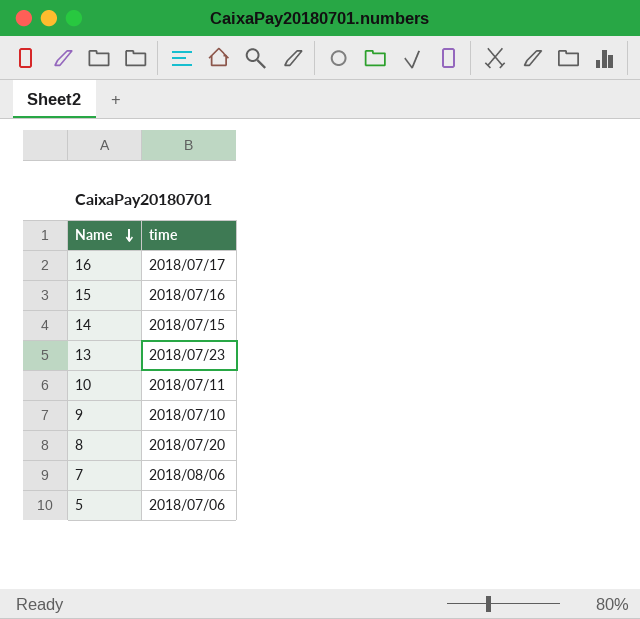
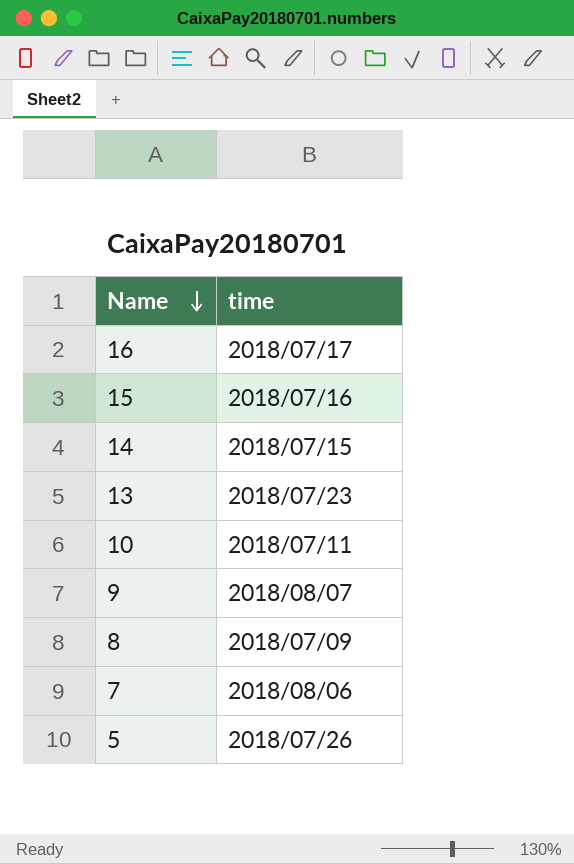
9 | time: 2018/07/10 -> 2018/08/07
8 | time: 2018/07/20 -> 2018/07/09
5 | time: 2018/07/06 -> 2018/07/26

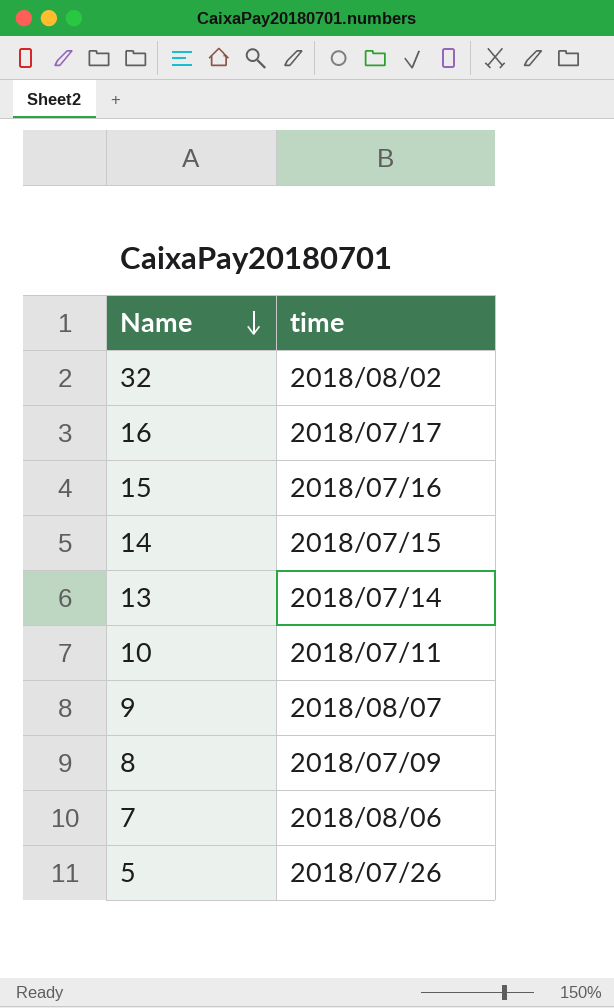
row 32: none -> 2018/08/02
13 | time: 2018/07/23 -> 2018/07/14

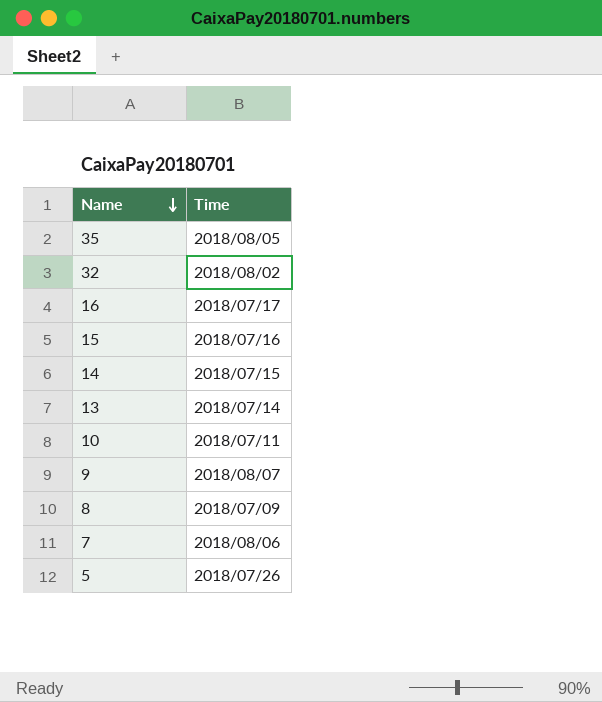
column name: time -> Time
row 35: none -> 2018/08/05

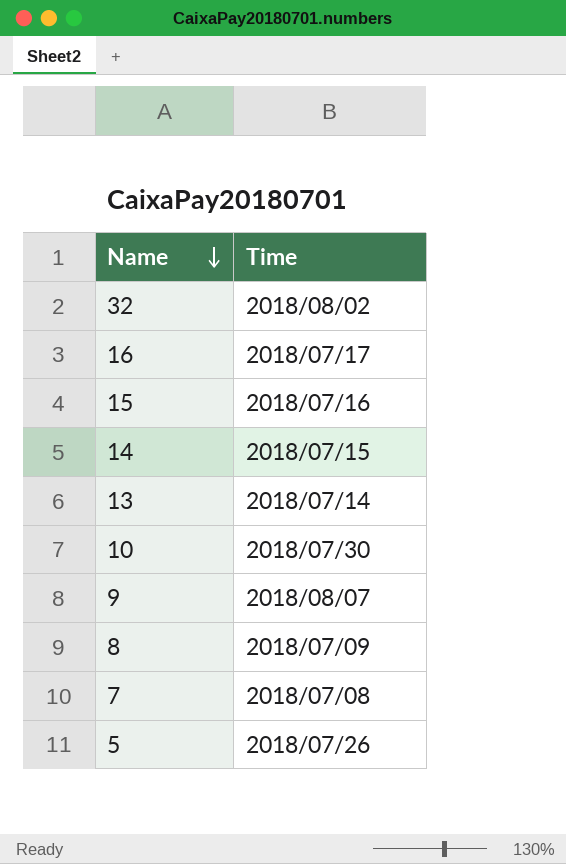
row 35: 2018/08/05 -> none
10 | Time: 2018/07/11 -> 2018/07/30
7 | Time: 2018/08/06 -> 2018/07/08

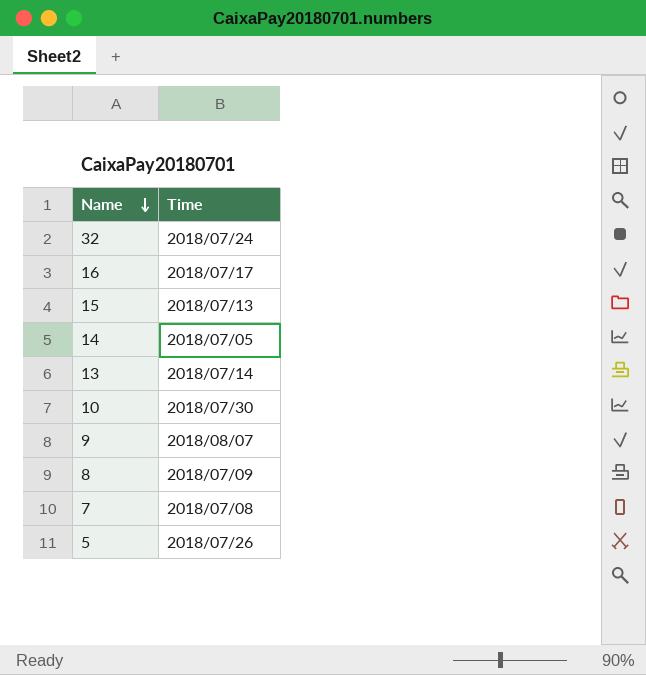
32 | Time: 2018/08/02 -> 2018/07/24
15 | Time: 2018/07/16 -> 2018/07/13
14 | Time: 2018/07/15 -> 2018/07/05

